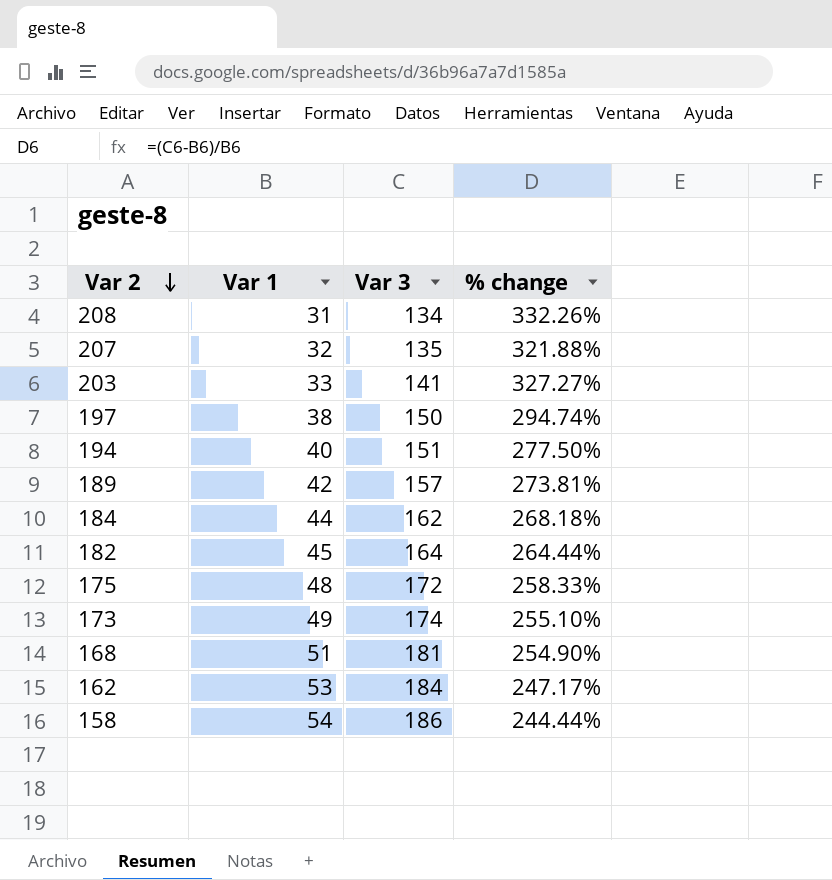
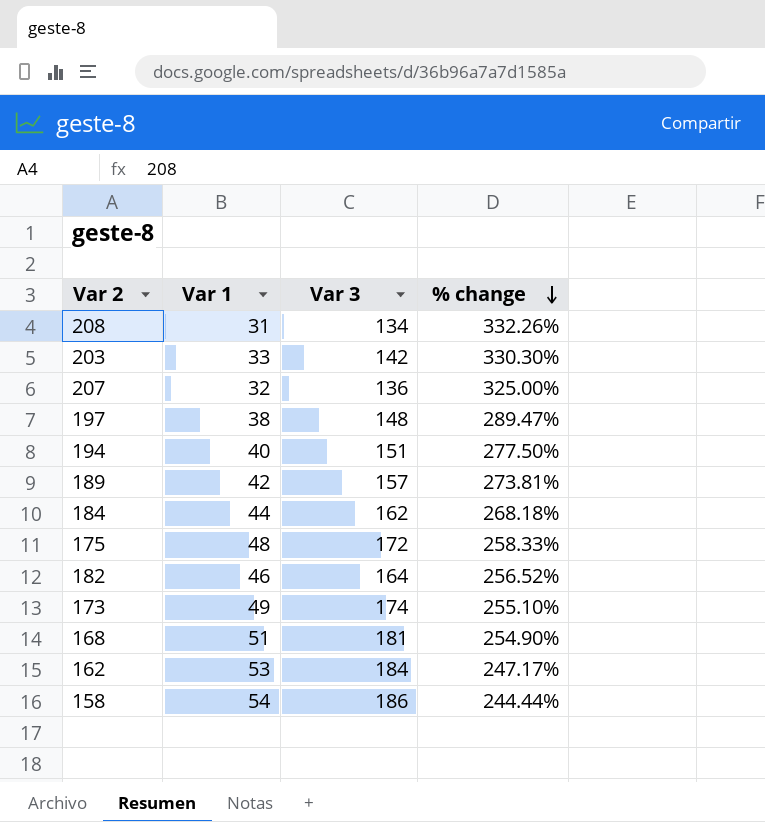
row order: Var 2 descending -> % change descending
203 | Var 3: 141 -> 142
203 | % change: 327.27% -> 330.30%
207 | Var 3: 135 -> 136
207 | % change: 321.88% -> 325.00%
197 | Var 3: 150 -> 148
197 | % change: 294.74% -> 289.47%
182 | Var 1: 45 -> 46
182 | % change: 264.44% -> 256.52%

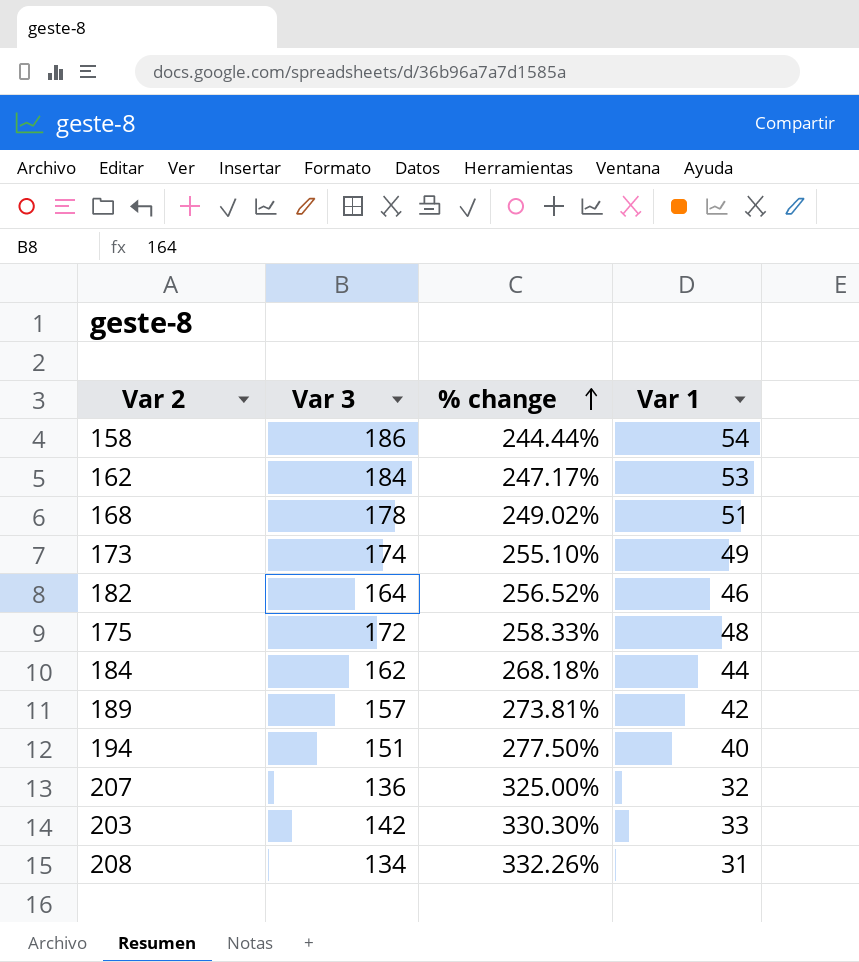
row order: % change descending -> % change ascending
column Var 1 | position: 2 -> 4
row 197: 38 | 148 | 289.47% -> none
168 | Var 3: 181 -> 178
168 | % change: 254.90% -> 249.02%

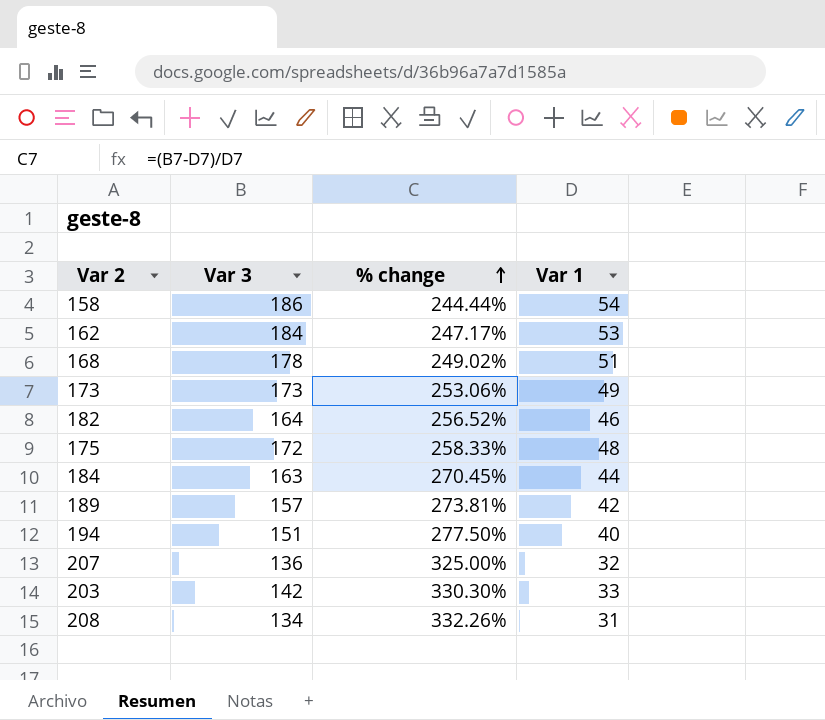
173 | Var 3: 174 -> 173
173 | % change: 255.10% -> 253.06%
184 | Var 3: 162 -> 163
184 | % change: 268.18% -> 270.45%

